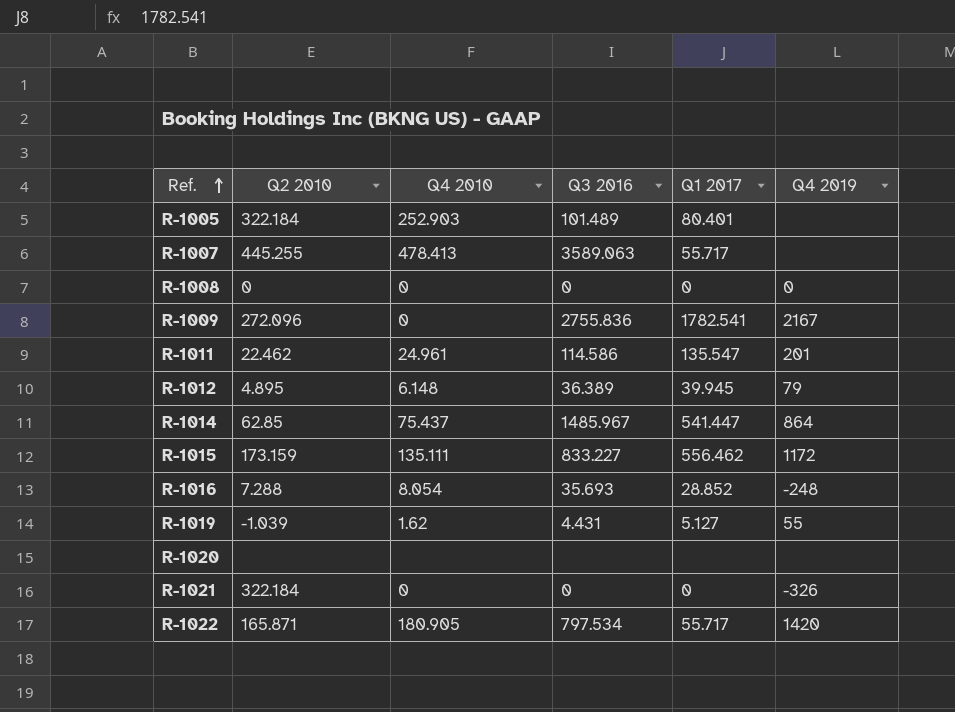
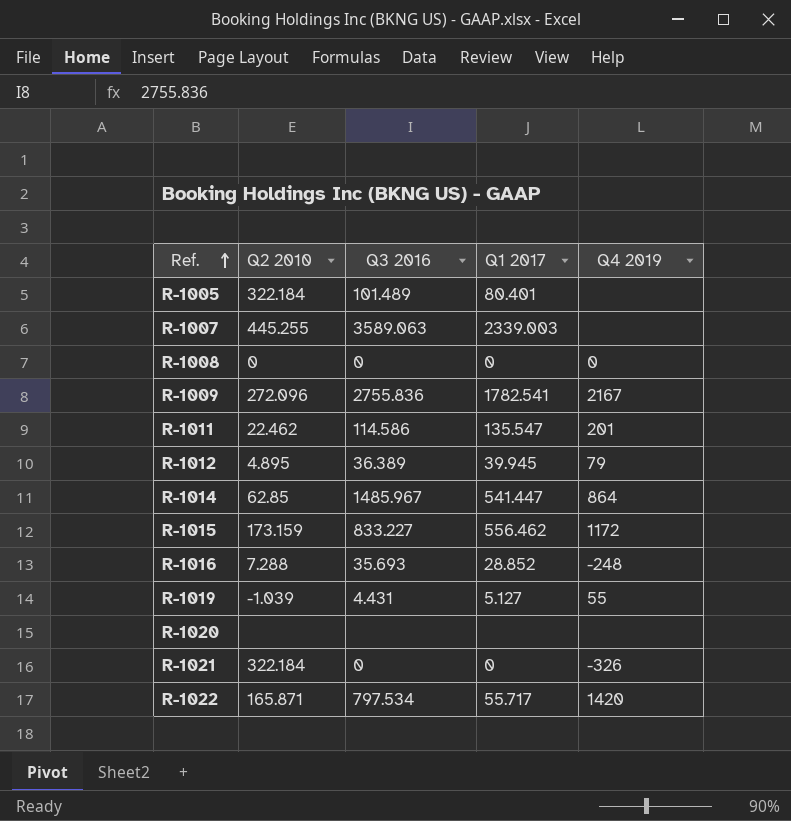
column Q4 2010 | position: 3 -> none
R-1007 | Q1 2017: 55.717 -> 2339.003

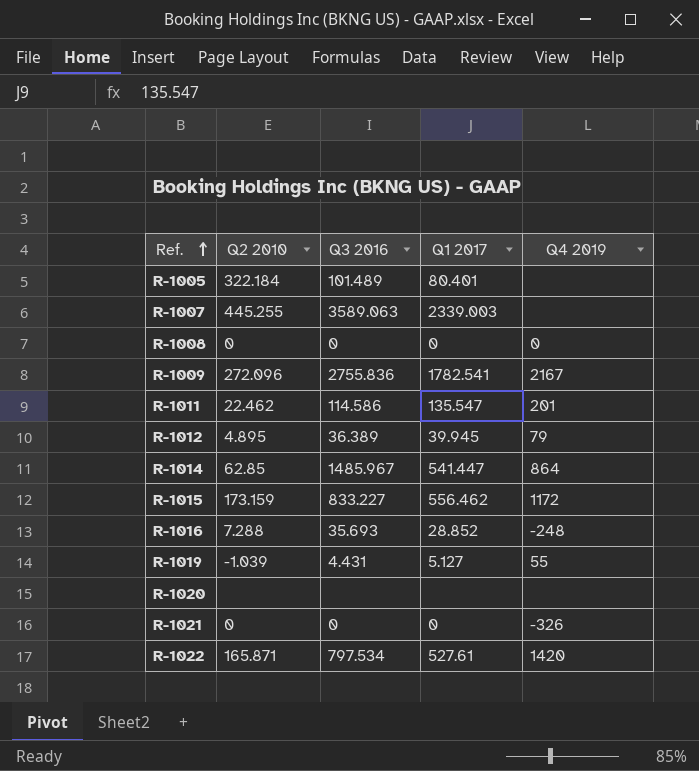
R-1021 | Q2 2010: 322.184 -> 0
R-1022 | Q1 2017: 55.717 -> 527.61

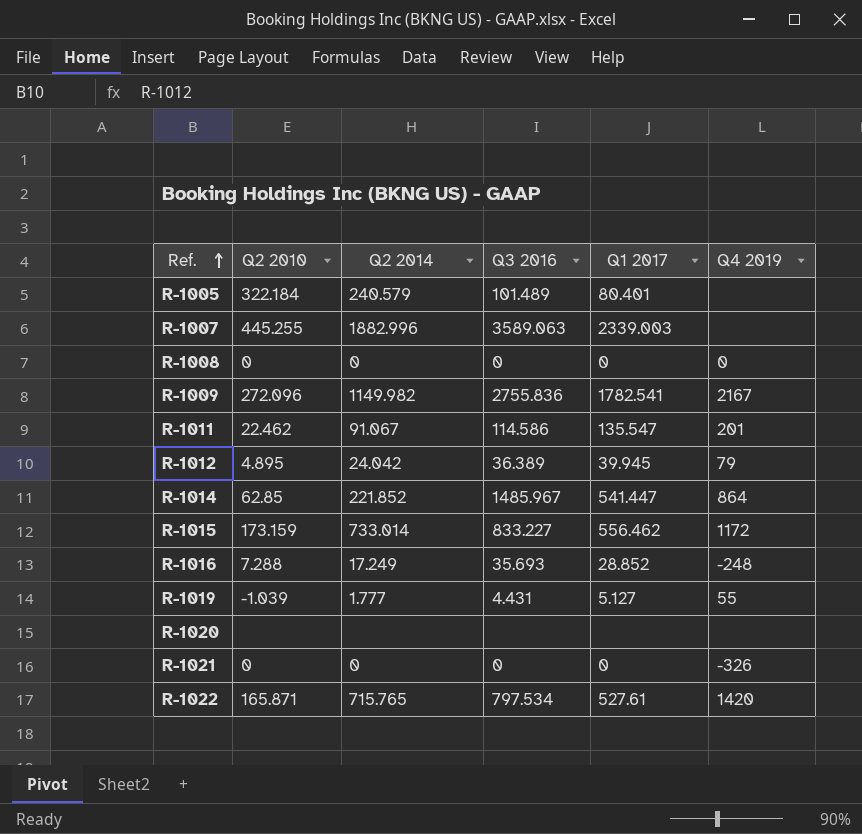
column Q2 2014 | position: none -> 3

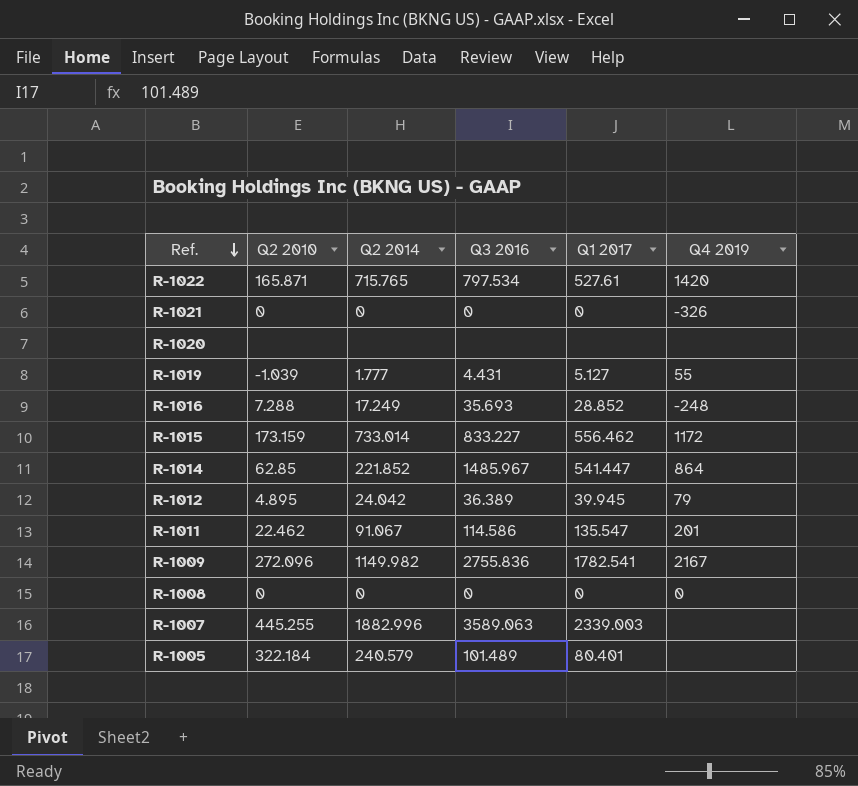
row order: Ref. ascending -> Ref. descending

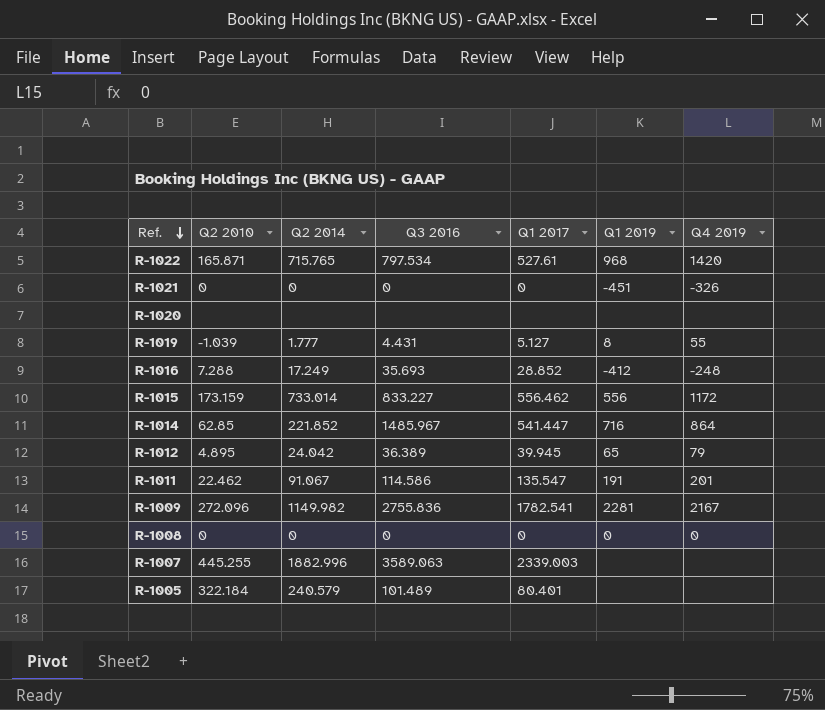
column Q1 2019 | position: none -> 6

